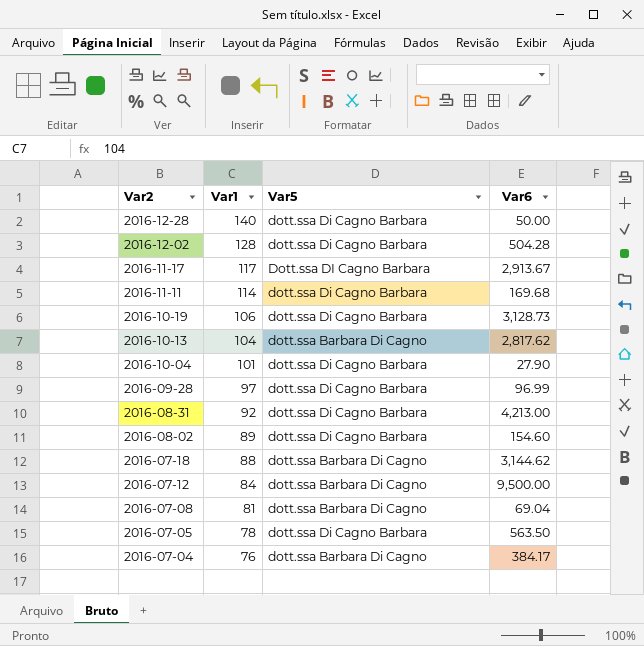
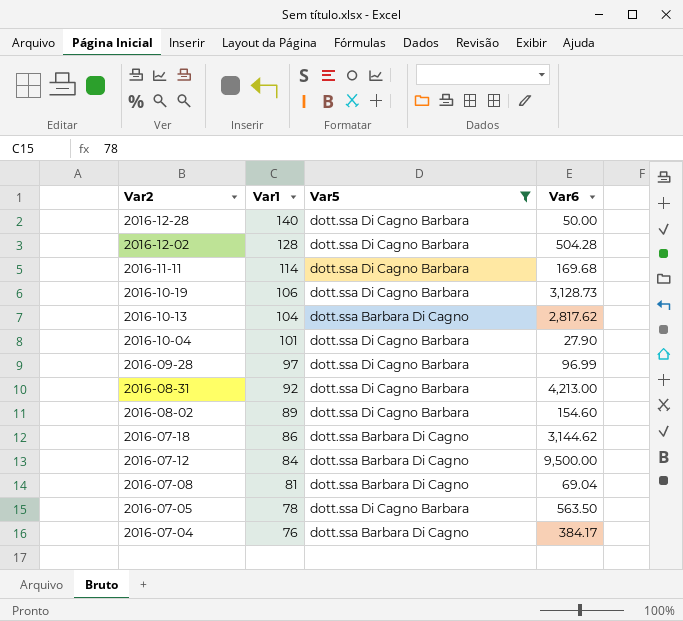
filter: none -> Var5 != Dott.ssa DI Cagno Barbara
2016-07-18 | Var1: 88 -> 86

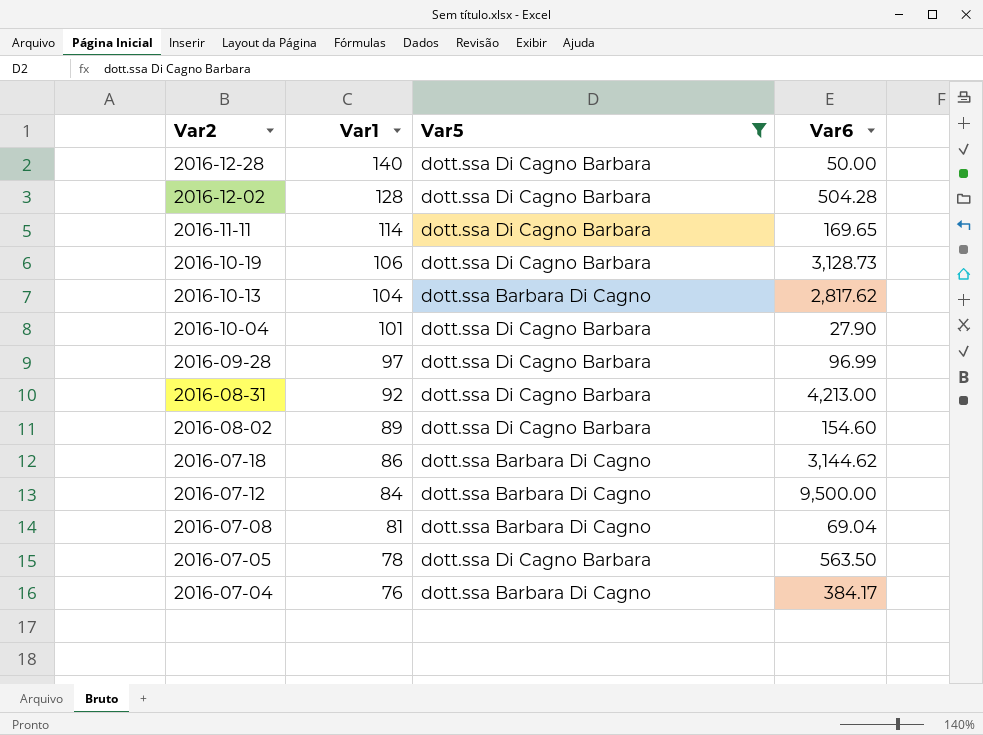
2016-11-11 | Var6: 169.68 -> 169.65

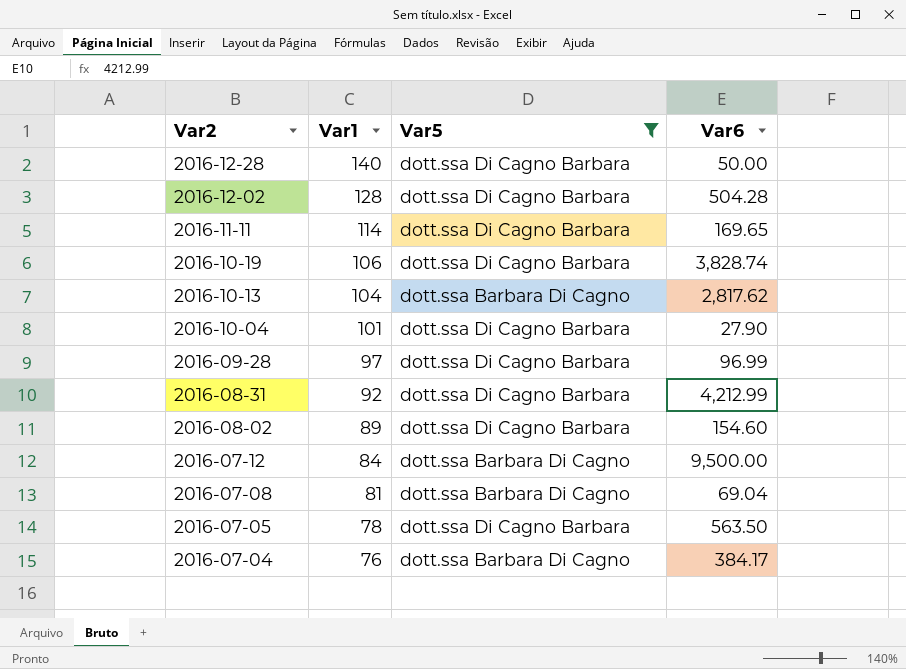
row 2016-07-18: 86 | dott.ssa Barbara Di Cagno | 3,144.62 -> none
2016-10-19 | Var6: 3,128.73 -> 3,828.74
2016-08-31 | Var6: 4,213.00 -> 4,212.99

